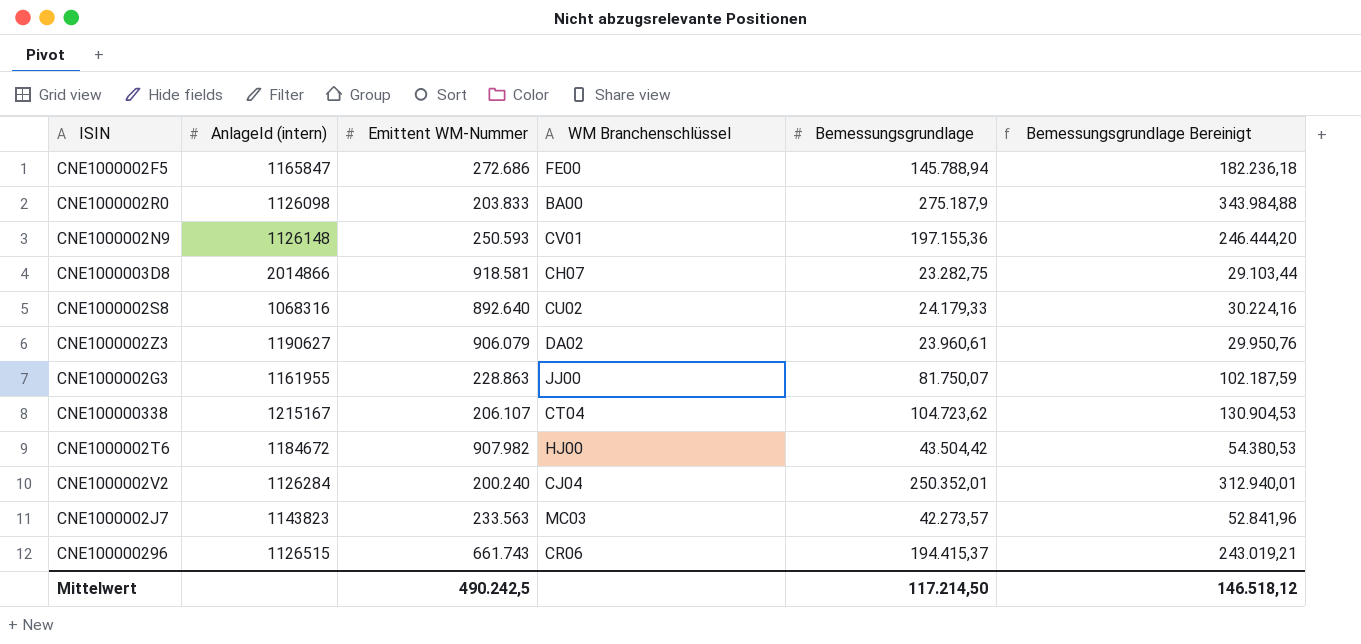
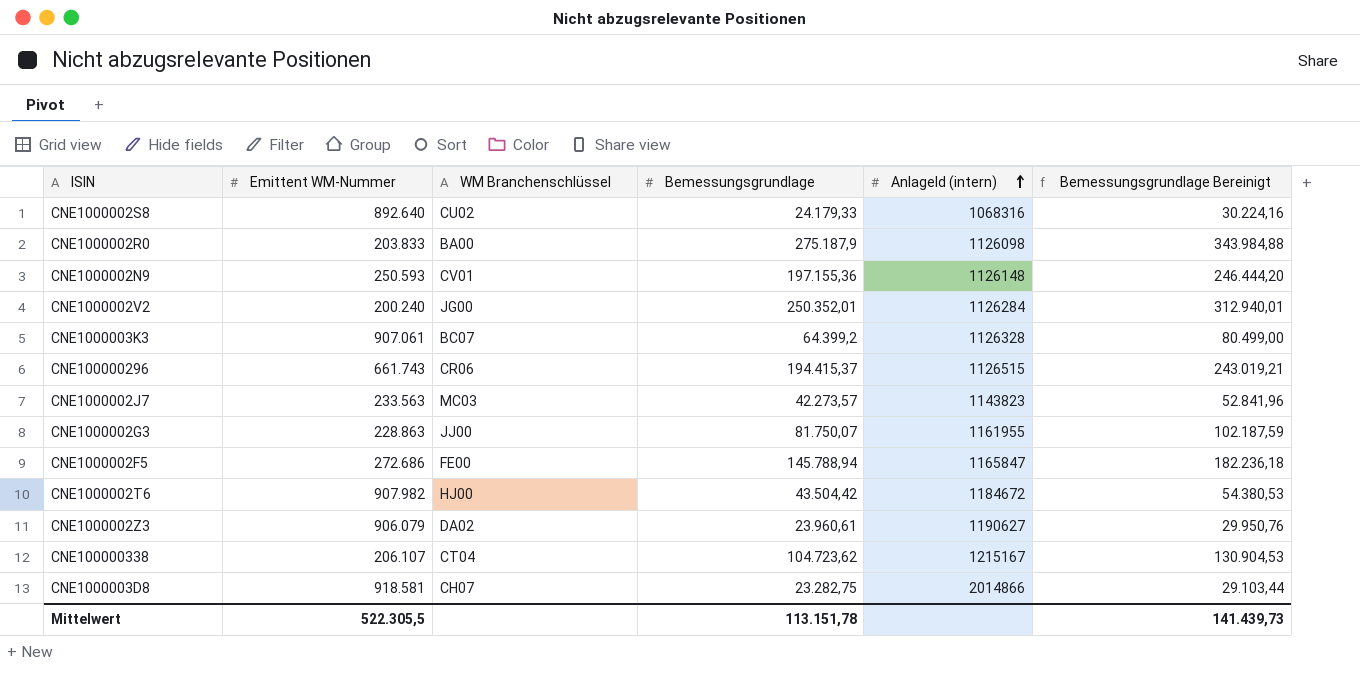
row order: none -> AnlageId (intern) ascending
column AnlageId (intern) | position: 2 -> 5
CNE1000002V2 | WM Branchenschlüssel: CJ04 -> JG00
row CNE1000003K3: none -> 907.061 | BC07 | 64.399,2 | 1126328 | 80.499,00
Mittelwert | Emittent WM-Nummer: 490.242,5 -> 522.305,5
Mittelwert | Bemessungsgrundlage: 117.214,50 -> 113.151,78
Mittelwert | Bemessungsgrundlage Bereinigt: 146.518,12 -> 141.439,73

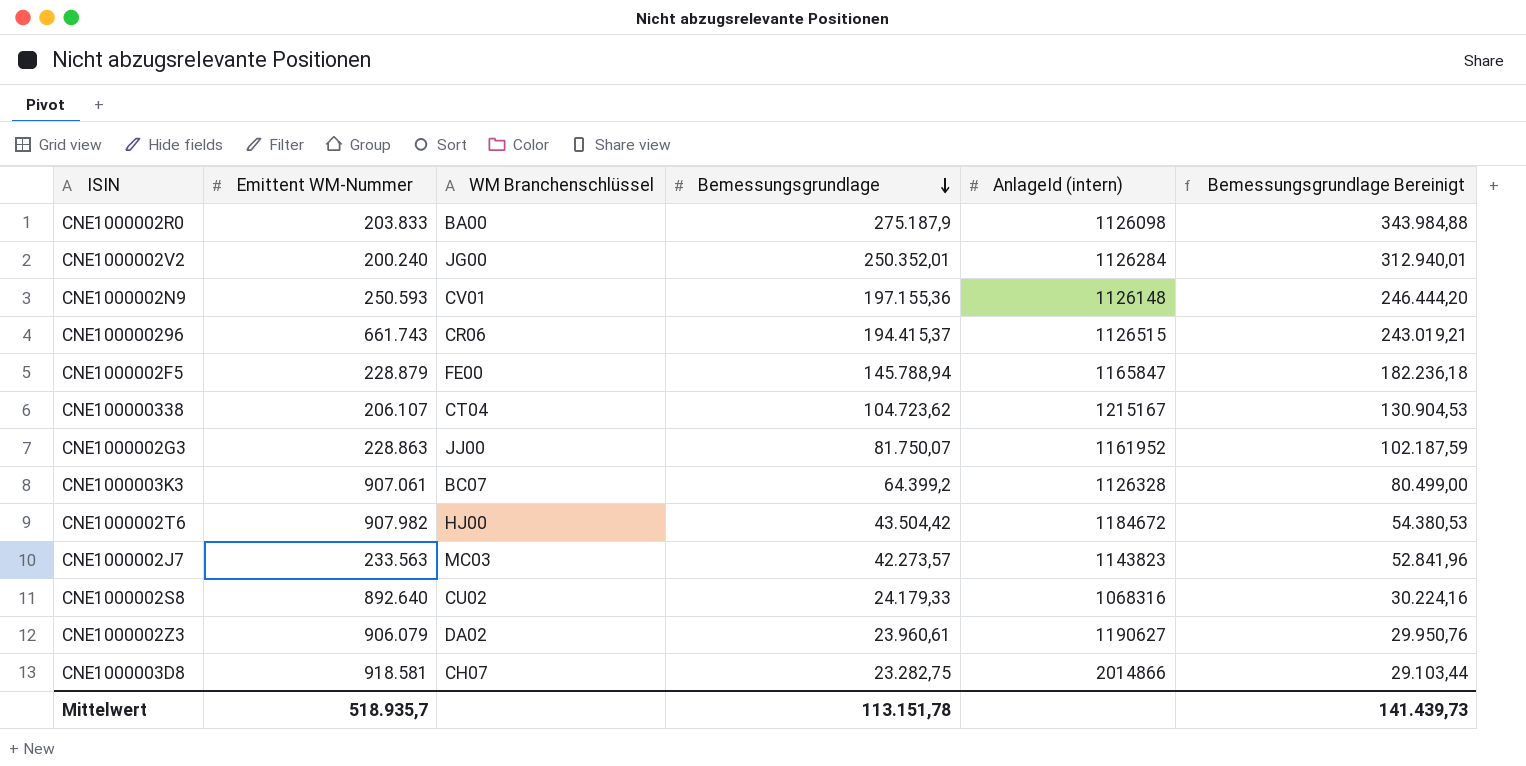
row order: AnlageId (intern) ascending -> Bemessungsgrundlage descending
CNE1000002F5 | Emittent WM-Nummer: 272.686 -> 228.879
CNE1000002G3 | AnlageId (intern): 1161955 -> 1161952
Mittelwert | Emittent WM-Nummer: 522.305,5 -> 518.935,7

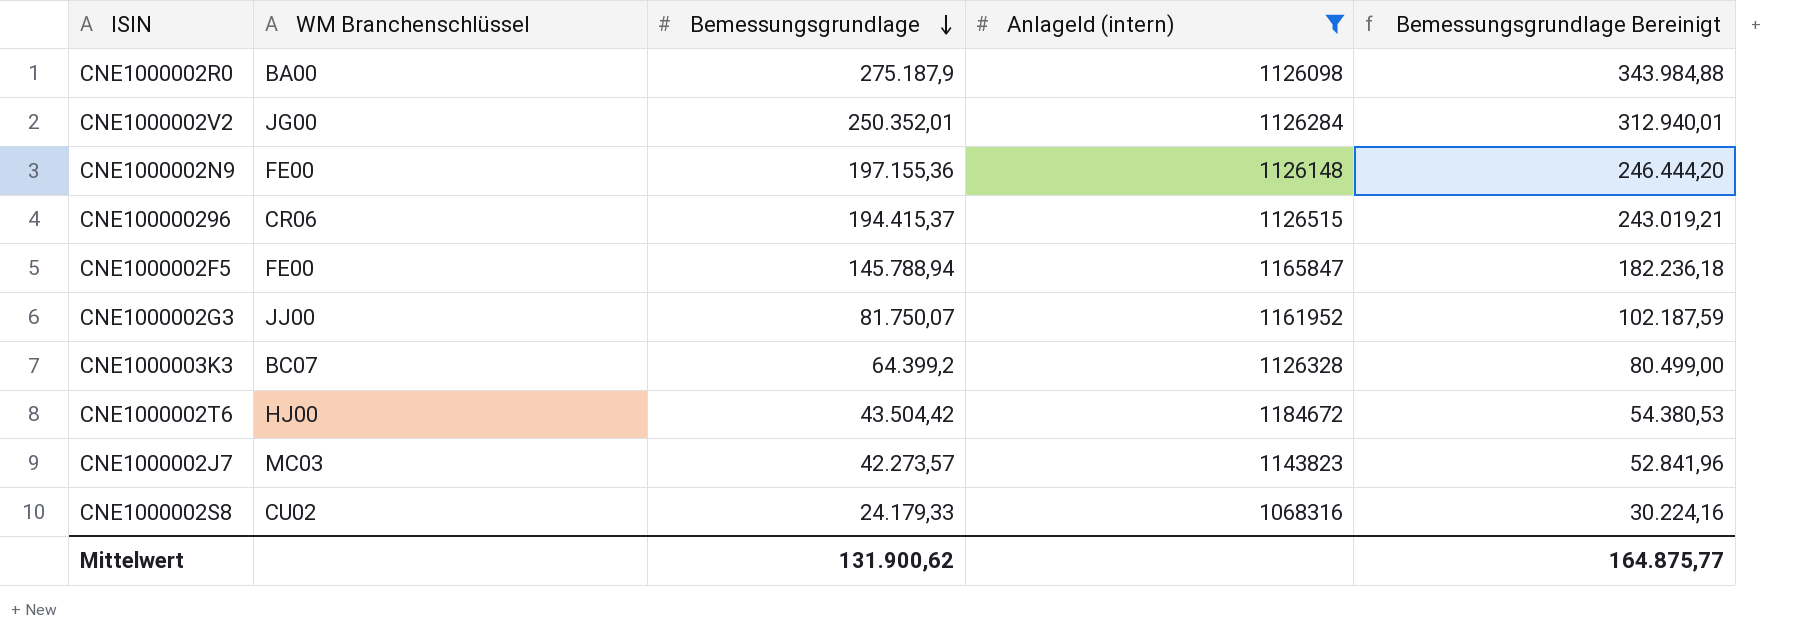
filter: none -> AnlageId (intern) <= 1184672
column Emittent WM-Nummer | position: 2 -> none
CNE1000002N9 | WM Branchenschlüssel: CV01 -> FE00
Mittelwert | Bemessungsgrundlage: 113.151,78 -> 131.900,62
Mittelwert | Bemessungsgrundlage Bereinigt: 141.439,73 -> 164.875,77

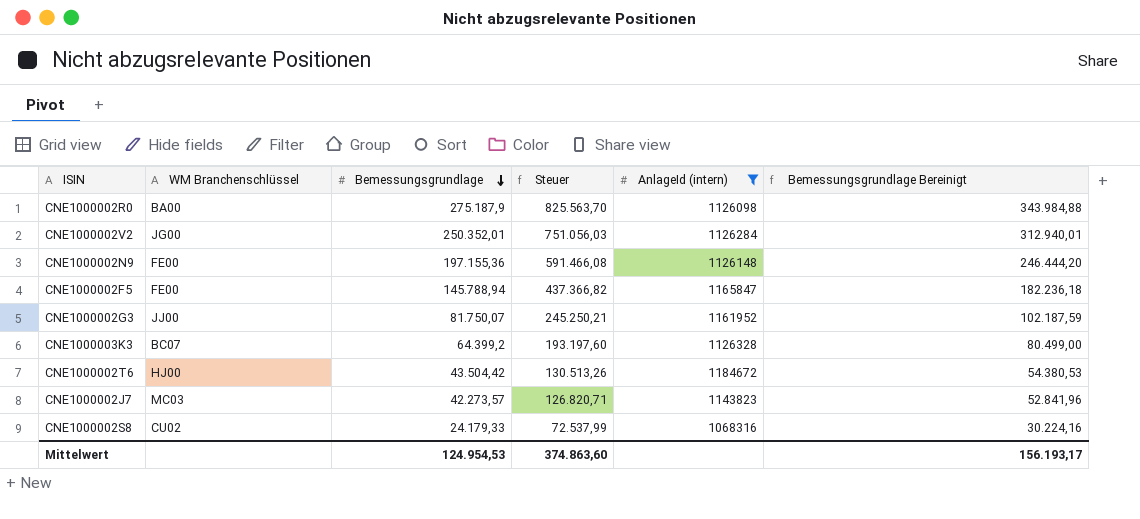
column Steuer | formula: none -> [Bemessungsgrundlage] * 3
row CNE100000296: CR06 | 194.415,37 | 1126515 | 243.019,21 -> none
Mittelwert | Bemessungsgrundlage: 131.900,62 -> 124.954,53
Mittelwert | Bemessungsgrundlage Bereinigt: 164.875,77 -> 156.193,17

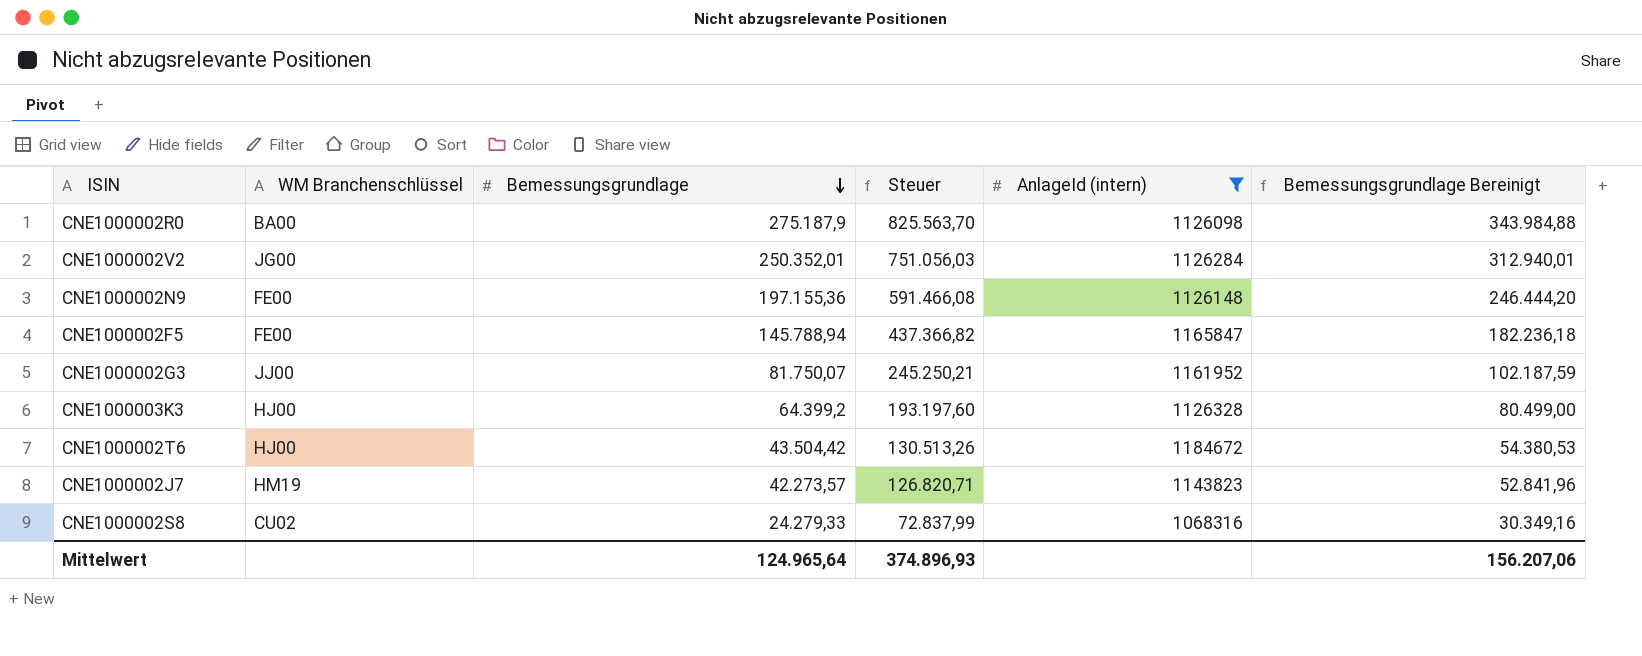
CNE1000003K3 | WM Branchenschlüssel: BC07 -> HJ00
CNE1000002J7 | WM Branchenschlüssel: MC03 -> HM19
CNE1000002S8 | Bemessungsgrundlage: 24.179,33 -> 24.279,33
CNE1000002S8 | Steuer: 72.537,99 -> 72.837,99
CNE1000002S8 | Bemessungsgrundlage Bereinigt: 30.224,16 -> 30.349,16
Mittelwert | Bemessungsgrundlage: 124.954,53 -> 124.965,64
Mittelwert | Steuer: 374.863,60 -> 374.896,93
Mittelwert | Bemessungsgrundlage Bereinigt: 156.193,17 -> 156.207,06

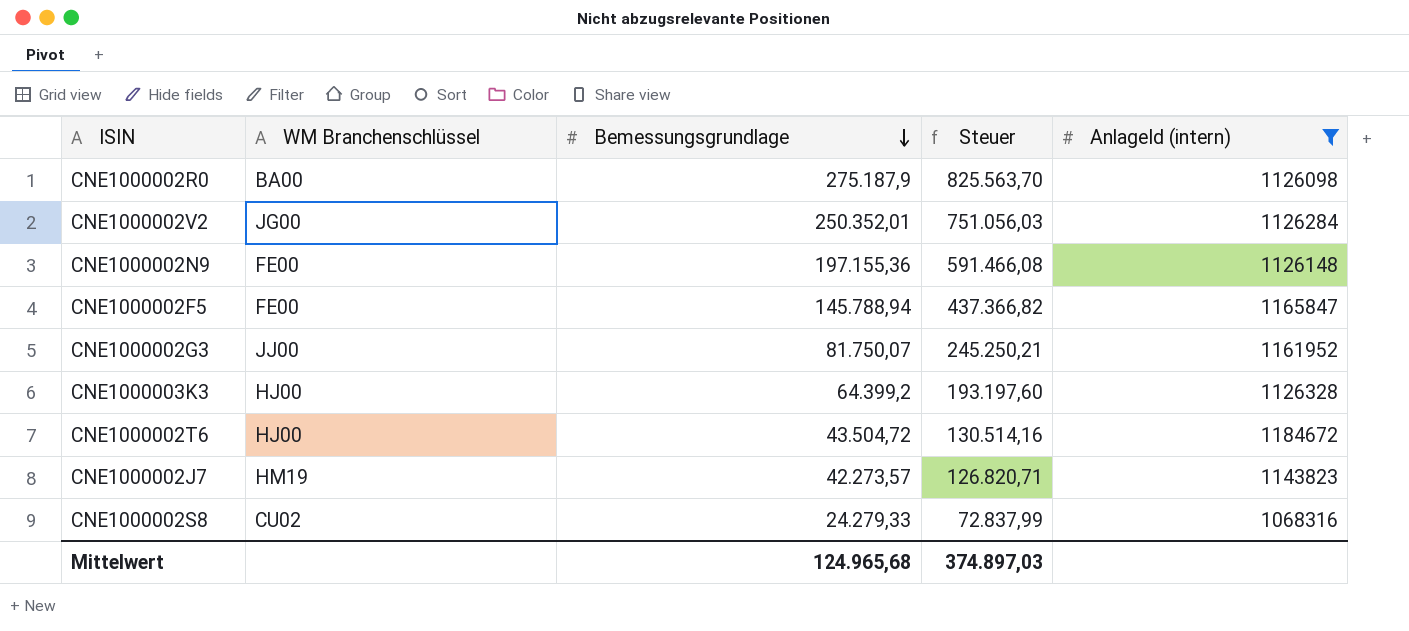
column Bemessungsgrundlage Bereinigt | formula: [Bemessungsgrundlage] * 1,25 -> none
CNE1000002T6 | Bemessungsgrundlage: 43.504,42 -> 43.504,72
CNE1000002T6 | Steuer: 130.513,26 -> 130.514,16
Mittelwert | Bemessungsgrundlage: 124.965,64 -> 124.965,68
Mittelwert | Steuer: 374.896,93 -> 374.897,03

